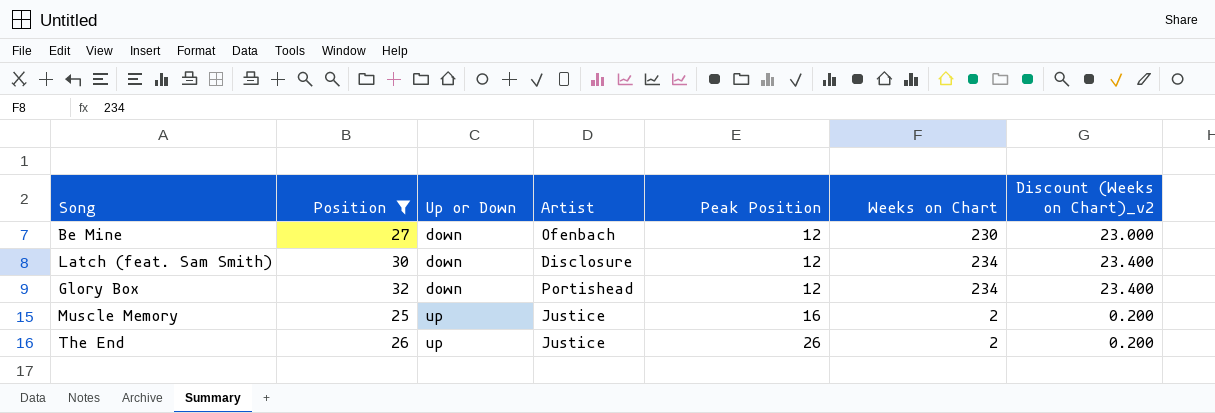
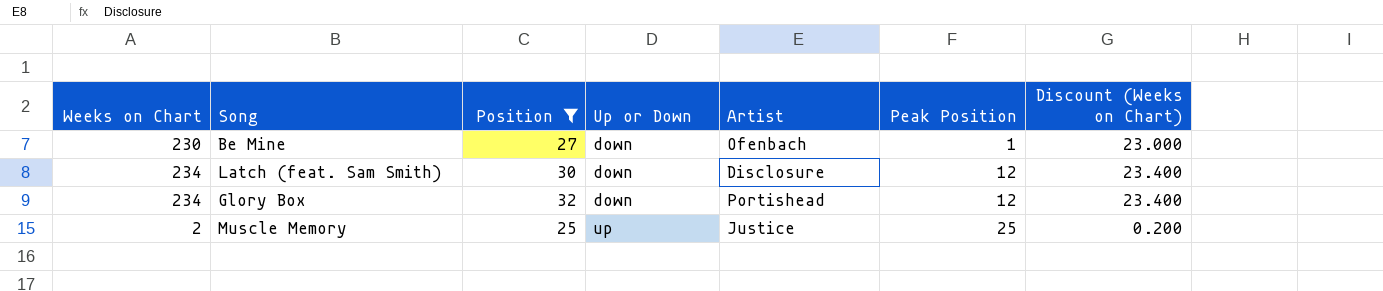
column Weeks on Chart | position: 6 -> 1
column name: Discount (Weeks on Chart)_v2 -> Discount (Weeks on Chart)
row The End: 26 | up | Justice | 26 | 2 | 0.200 -> none
Be Mine | Peak Position: 12 -> 1
Muscle Memory | Peak Position: 16 -> 25

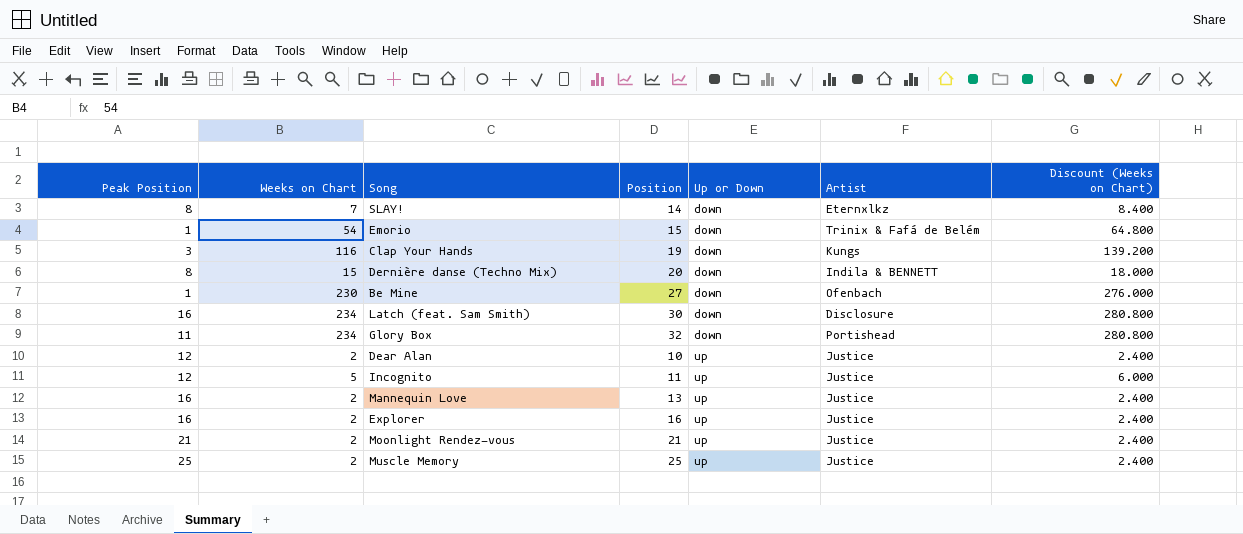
filter: Position >= 25 -> none
column Peak Position | position: 6 -> 1
column Discount (Weeks on Chart) | formula: [Weeks on Chart] * 0.1 -> [Weeks on Chart] * 1.2
Latch (feat. Sam Smith) | Peak Position: 12 -> 16
Glory Box | Peak Position: 12 -> 11

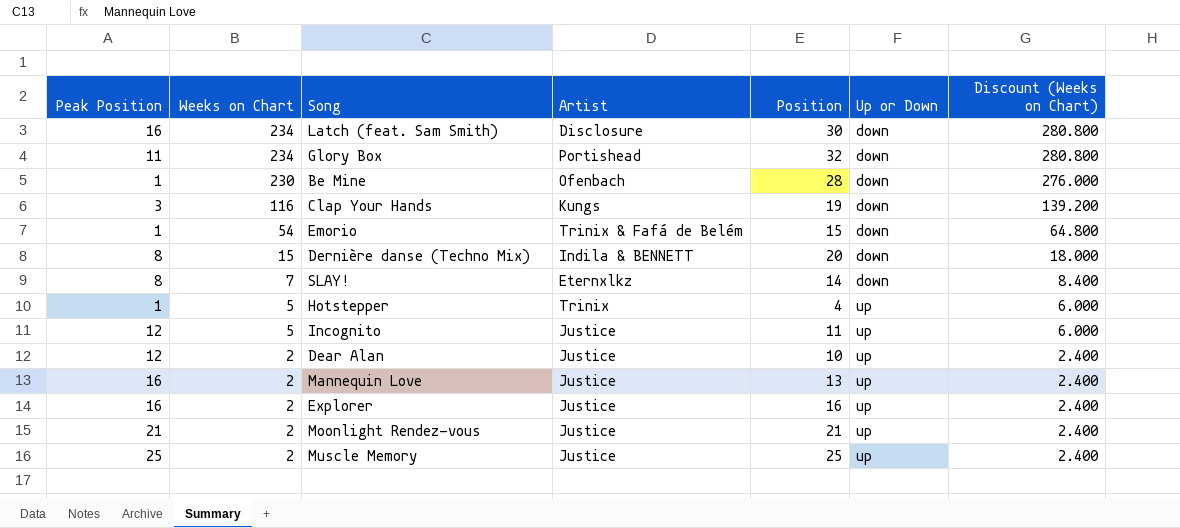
row order: Up or Down ascending -> Weeks on Chart descending
column Artist | position: 6 -> 4
Be Mine | Position: 27 -> 28
row Hotstepper: none -> 1 | 5 | Trinix | 4 | up | 6.000

